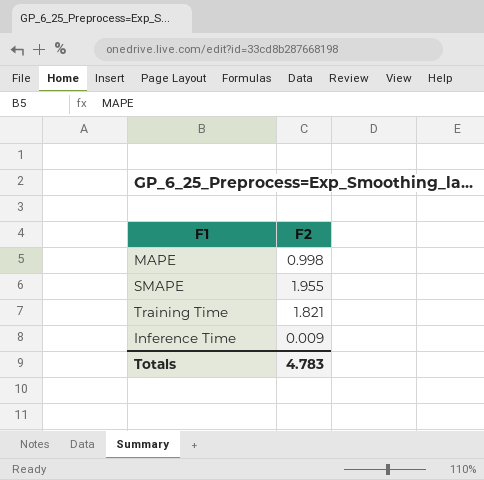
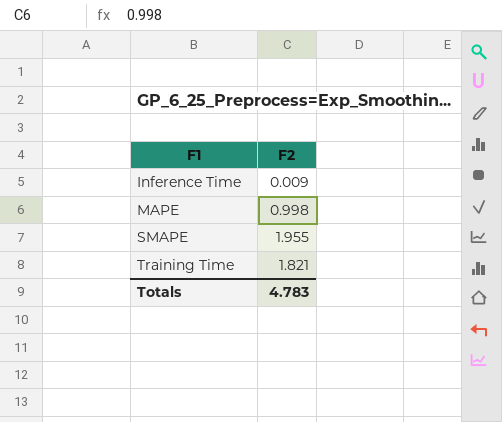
row order: none -> F1 ascending

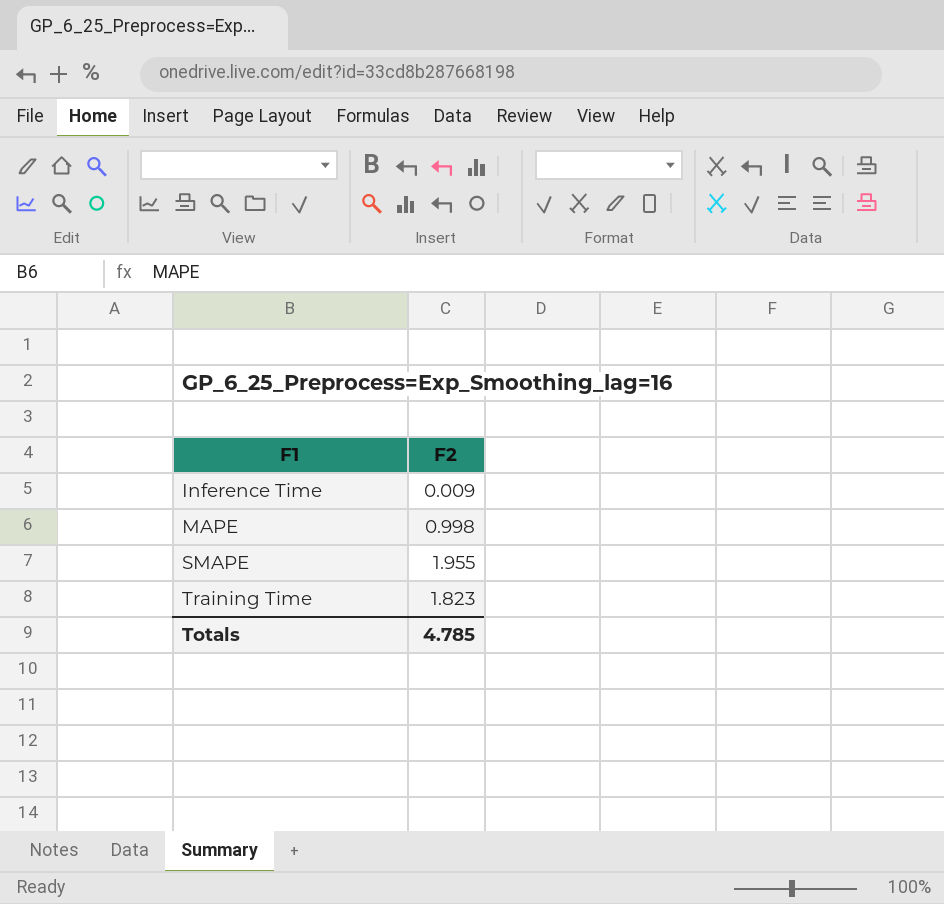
Training Time | F2: 1.821 -> 1.823
Totals | F2: 4.783 -> 4.785

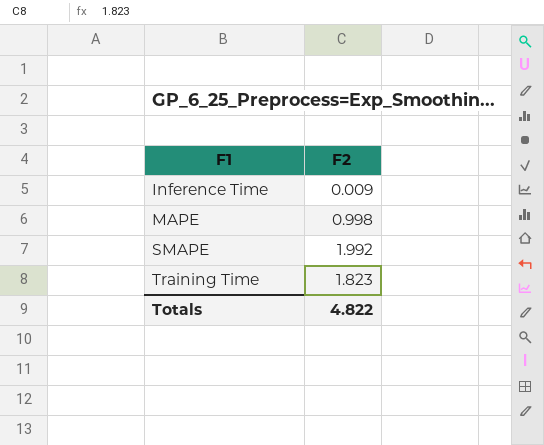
SMAPE | F2: 1.955 -> 1.992
Totals | F2: 4.785 -> 4.822

